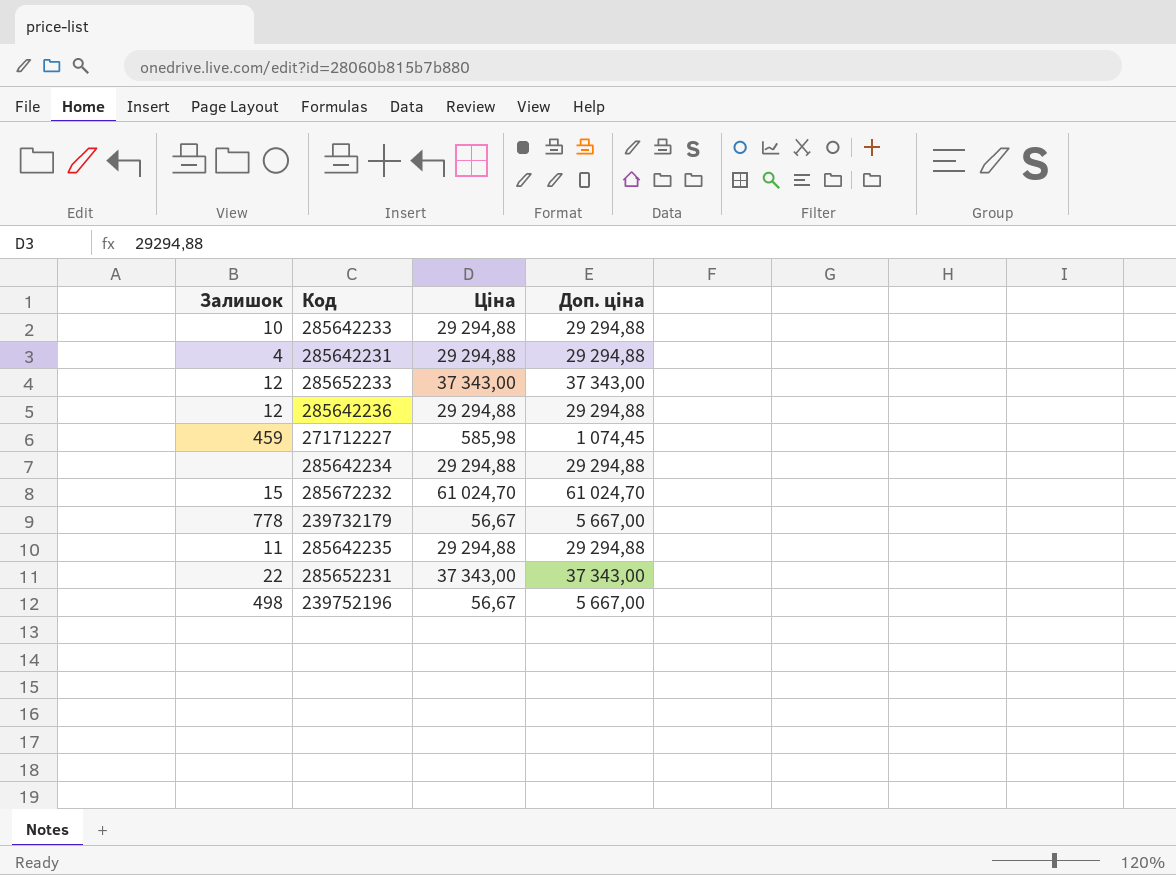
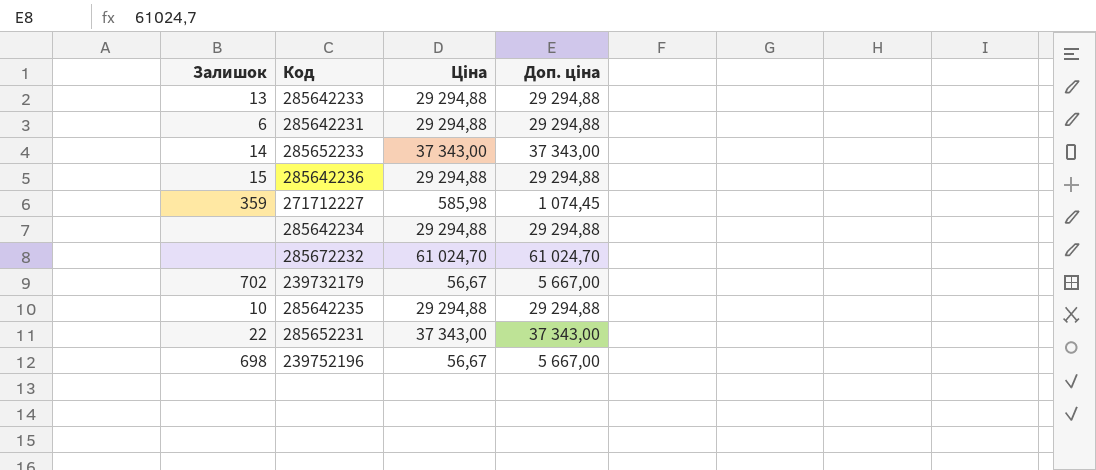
285642233 | Залишок: 10 -> 13
285642231 | Залишок: 4 -> 6
285652233 | Залишок: 12 -> 14
285642236 | Залишок: 12 -> 15
271712227 | Залишок: 459 -> 359
285672232 | Залишок: 15 -> none
239732179 | Залишок: 778 -> 702
285642235 | Залишок: 11 -> 10
239752196 | Залишок: 498 -> 698

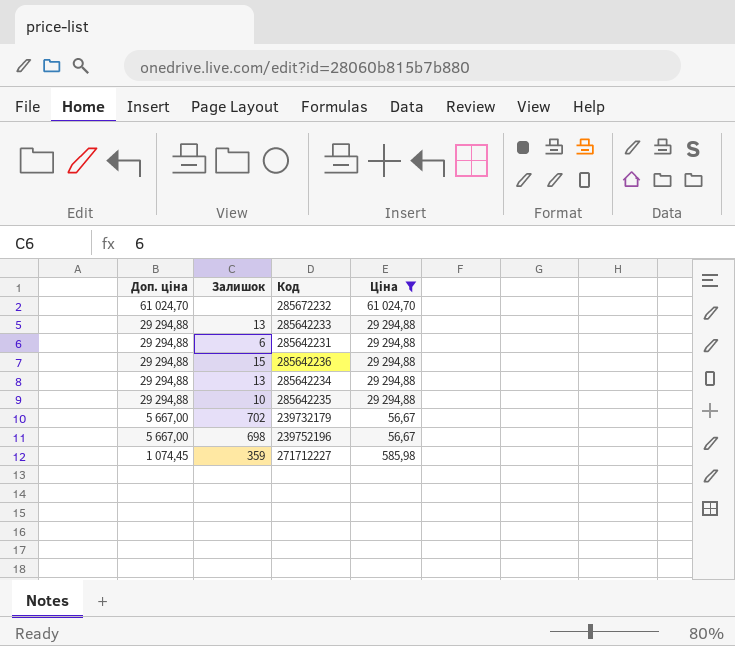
filter: none -> Ціна != 37 343,00
row order: none -> Доп. ціна descending
column Доп. ціна | position: 4 -> 1
285642234 | Залишок: none -> 13

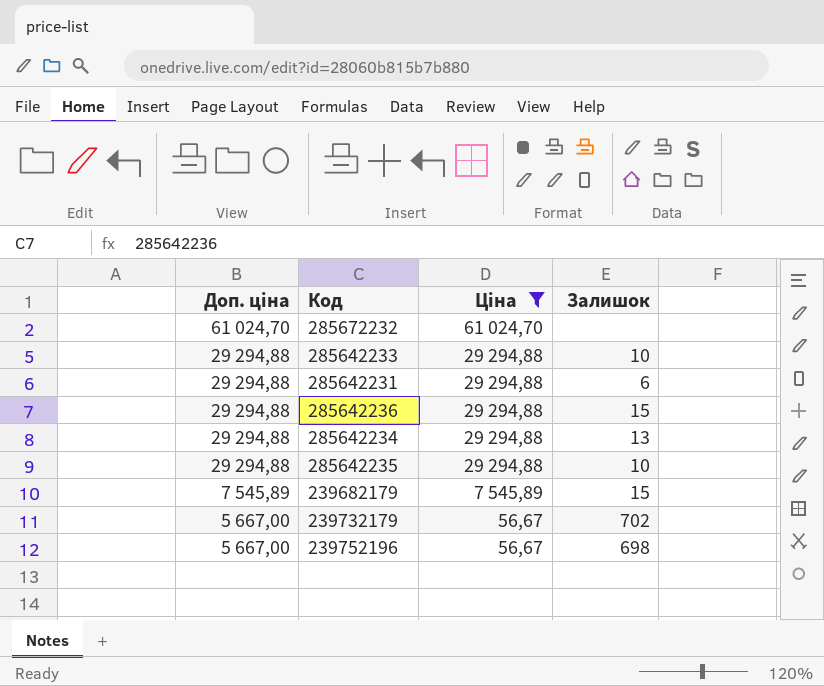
column Залишок | position: 2 -> 4
row 271712227: 1 074,45 | 359 | 585,98 -> none
285642233 | Залишок: 13 -> 10
row 239682179: none -> 7 545,89 | 7 545,89 | 15

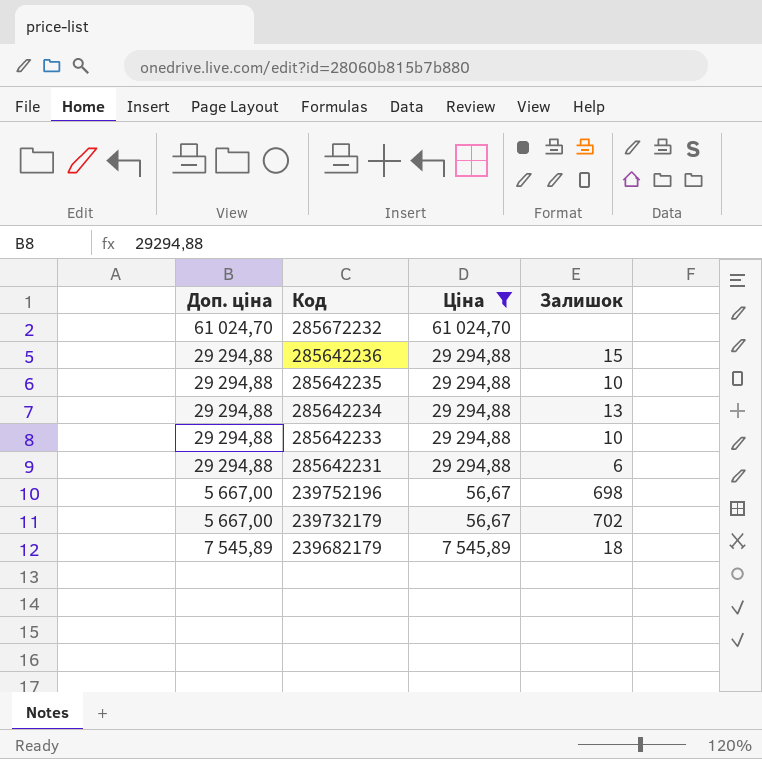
row order: Доп. ціна descending -> Код descending
239682179 | Залишок: 15 -> 18

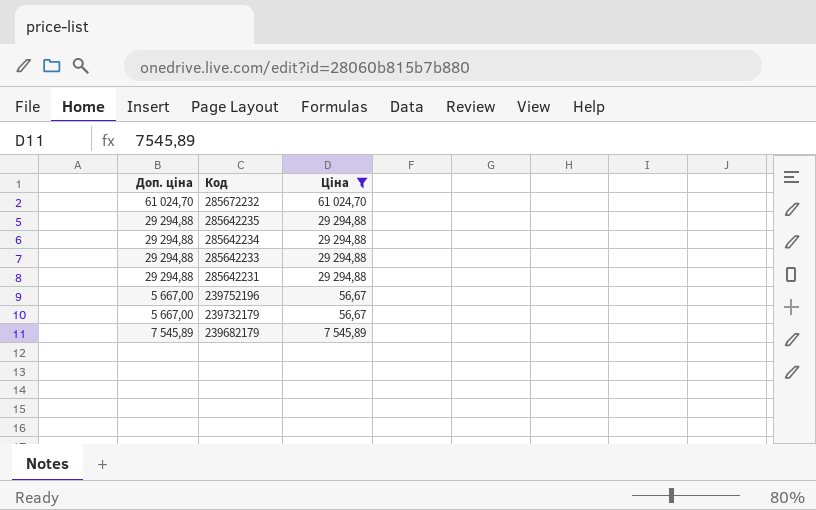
column Залишок | position: 4 -> none
row 285642236: 29 294,88 | 29 294,88 | 15 -> none

